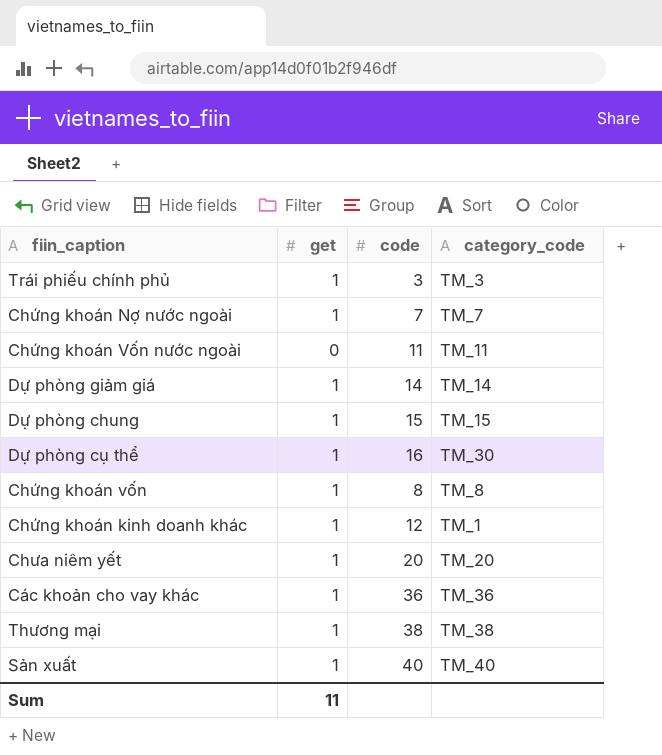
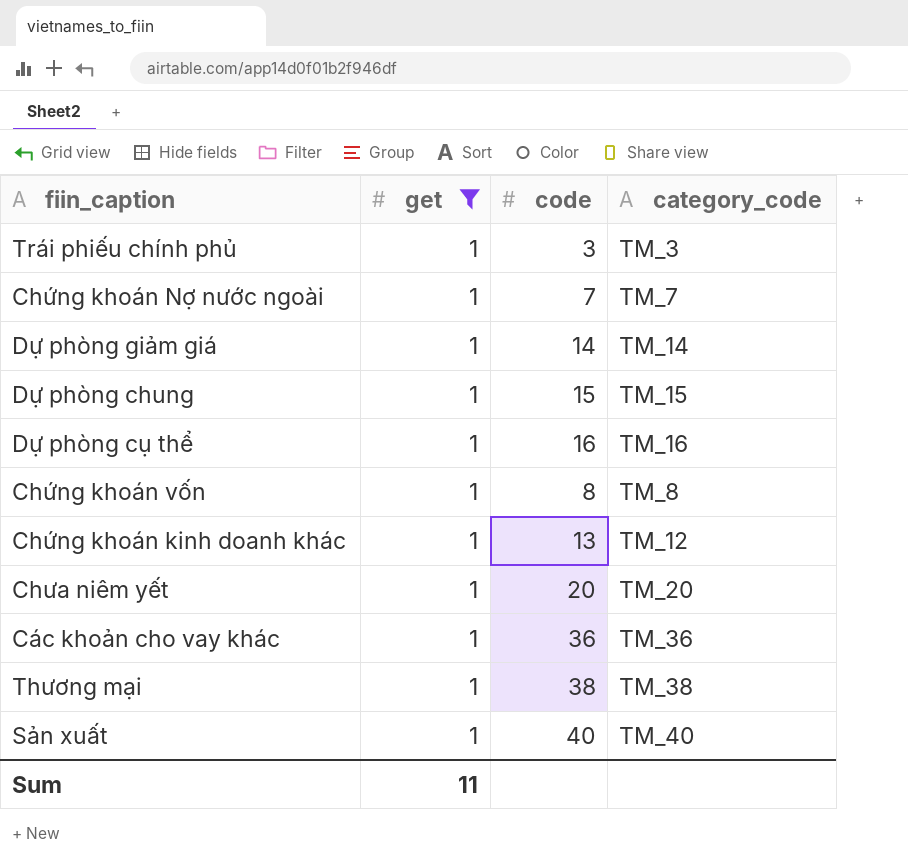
filter: none -> get = 1
Dự phòng cụ thể | category_code: TM_30 -> TM_16
Chứng khoán kinh doanh khác | code: 12 -> 13
Chứng khoán kinh doanh khác | category_code: TM_1 -> TM_12

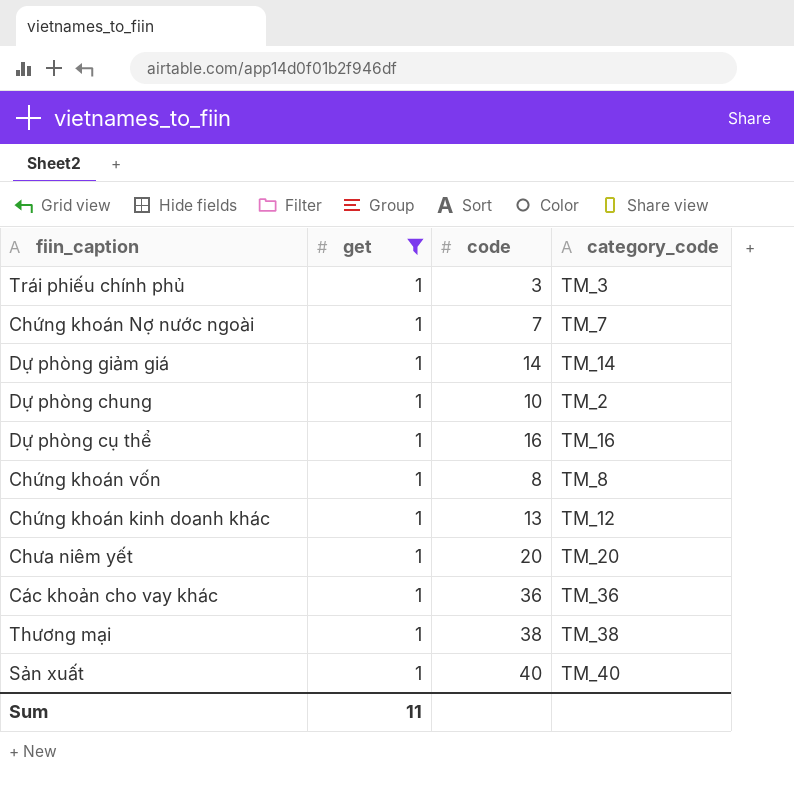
Dự phòng chung | code: 15 -> 10
Dự phòng chung | category_code: TM_15 -> TM_2

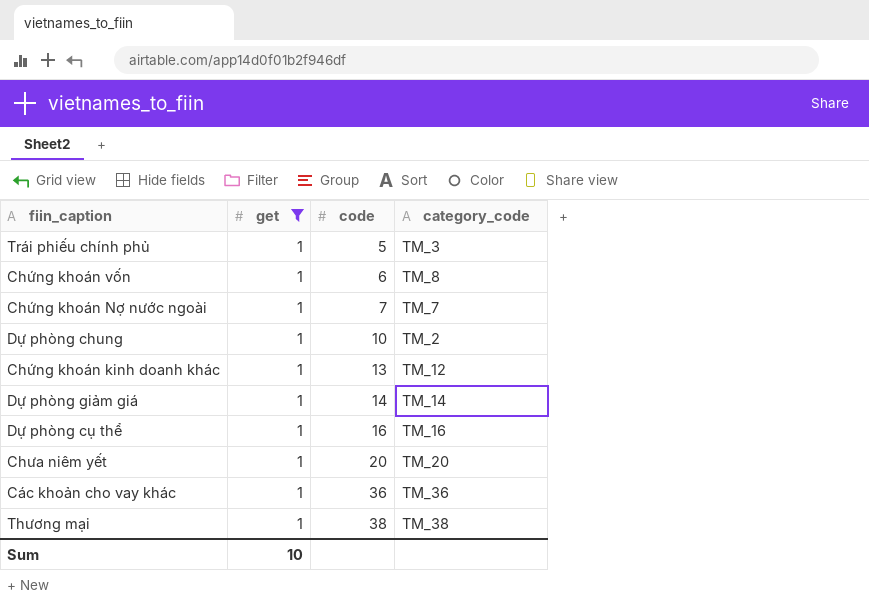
row order: none -> code ascending
row Sản xuất: 1 | 40 | TM_40 -> none
Trái phiếu chính phủ | code: 3 -> 5
Chứng khoán vốn | code: 8 -> 6
Sum | get: 11 -> 10

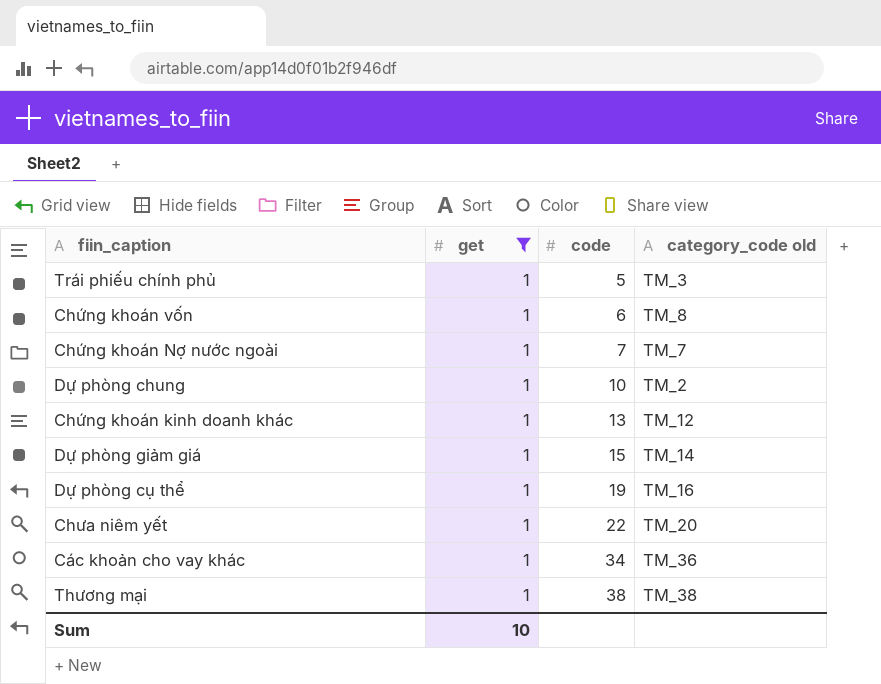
column name: category_code -> category_code old
Dự phòng giảm giá | code: 14 -> 15
Dự phòng cụ thể | code: 16 -> 19
Chưa niêm yết | code: 20 -> 22
Các khoản cho vay khác | code: 36 -> 34

